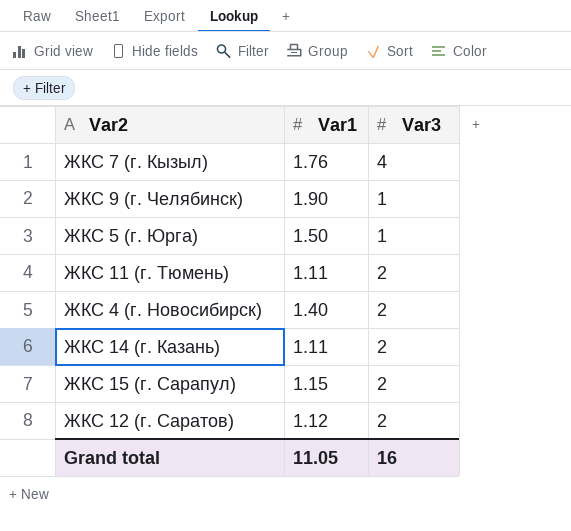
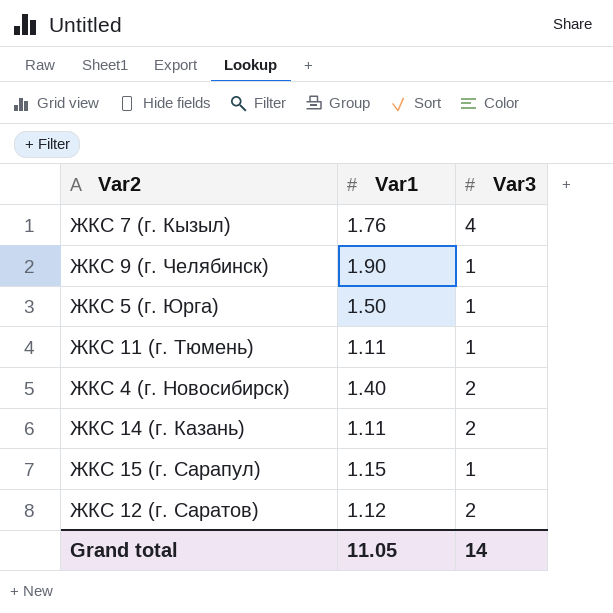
ЖКС 11 (г. Тюмень) | Var3: 2 -> 1
ЖКС 15 (г. Сарапул) | Var3: 2 -> 1
Grand total | Var3: 16 -> 14

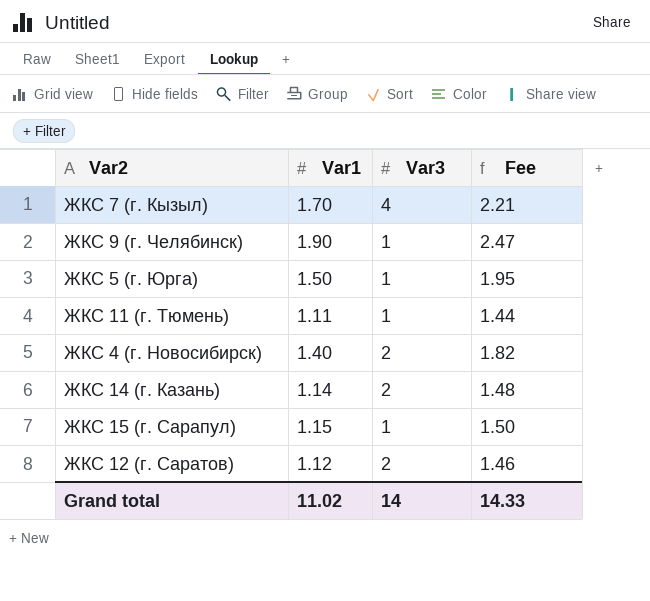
column Fee | formula: none -> [Var1] * 1.3
ЖКС 7 (г. Кызыл) | Var1: 1.76 -> 1.70
ЖКС 14 (г. Казань) | Var1: 1.11 -> 1.14
Grand total | Var1: 11.05 -> 11.02

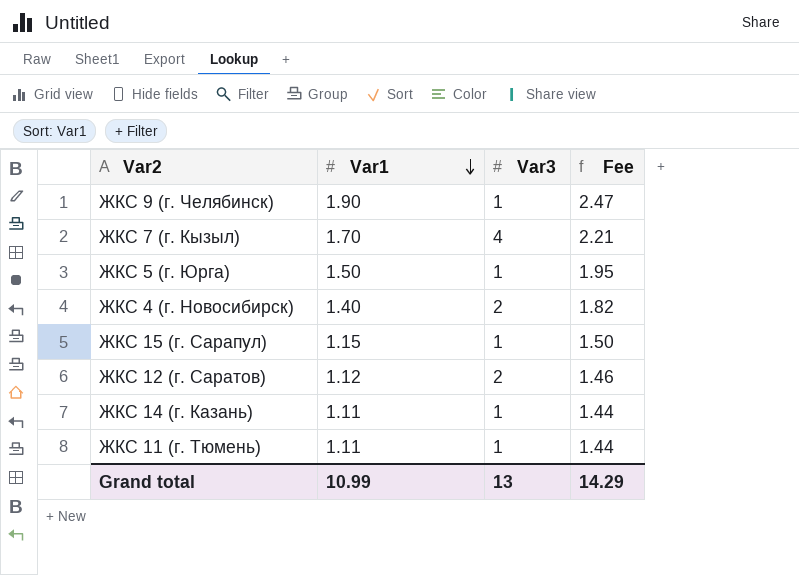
row order: none -> Var1 descending
ЖКС 14 (г. Казань) | Var1: 1.14 -> 1.11
ЖКС 14 (г. Казань) | Var3: 2 -> 1
ЖКС 14 (г. Казань) | Fee: 1.48 -> 1.44
Grand total | Var1: 11.02 -> 10.99
Grand total | Var3: 14 -> 13
Grand total | Fee: 14.33 -> 14.29

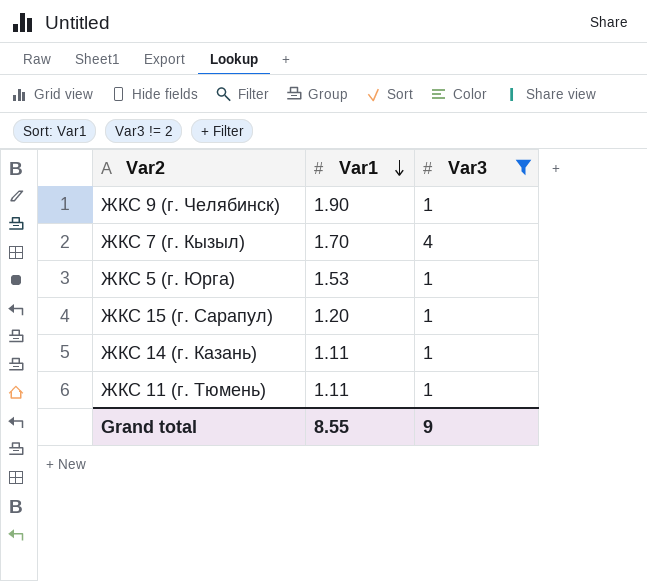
filter: none -> Var3 != 2
column Fee | formula: [Var1] * 1.3 -> none
ЖКС 5 (г. Юрга) | Var1: 1.50 -> 1.53
ЖКС 15 (г. Сарапул) | Var1: 1.15 -> 1.20
Grand total | Var1: 10.99 -> 8.55
Grand total | Var3: 13 -> 9

